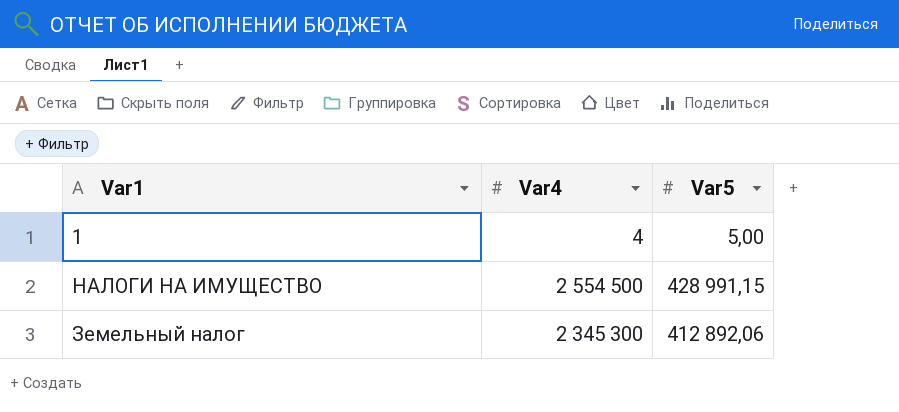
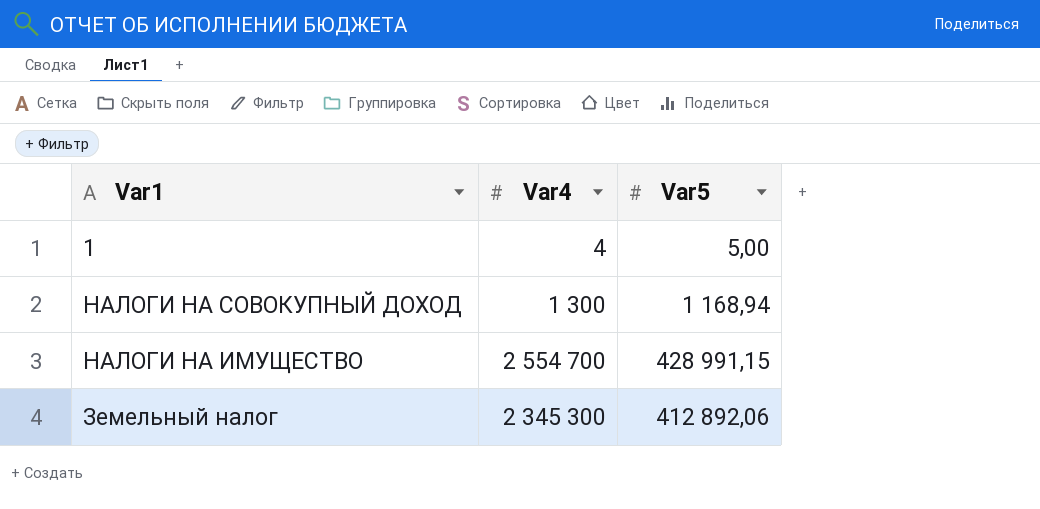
row НАЛОГИ НА СОВОКУПНЫЙ ДОХОД: none -> 1 300 | 1 168,94
НАЛОГИ НА ИМУЩЕСТВО | Var4: 2 554 500 -> 2 554 700

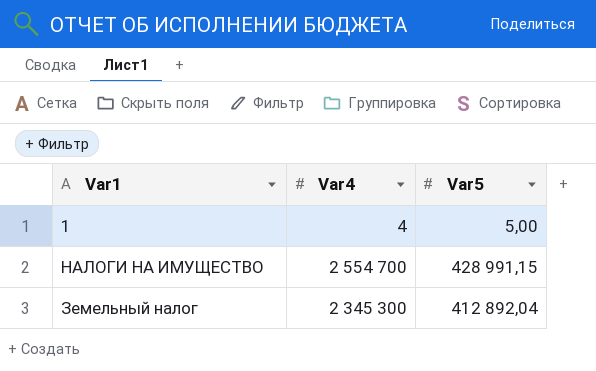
row НАЛОГИ НА СОВОКУПНЫЙ ДОХОД: 1 300 | 1 168,94 -> none
Земельный налог | Var5: 412 892,06 -> 412 892,04

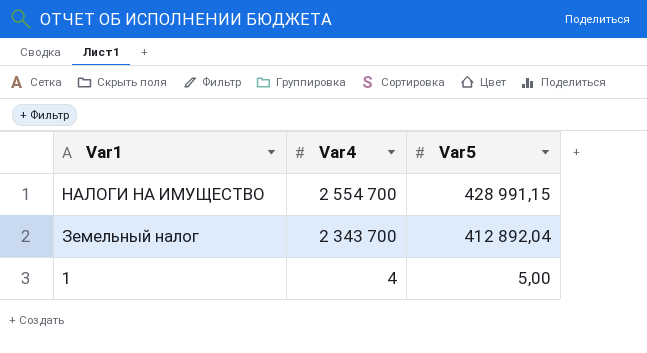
row order: none -> Var1 descending
Земельный налог | Var4: 2 345 300 -> 2 343 700

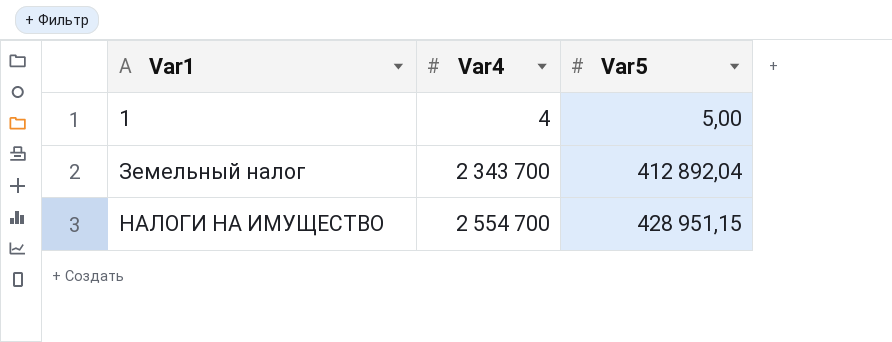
row order: Var1 descending -> Var1 ascending
НАЛОГИ НА ИМУЩЕСТВО | Var5: 428 991,15 -> 428 951,15

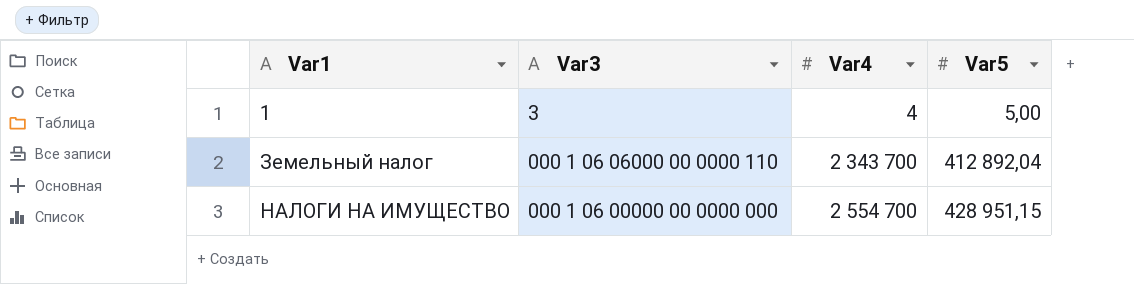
column Var3 | position: none -> 2

